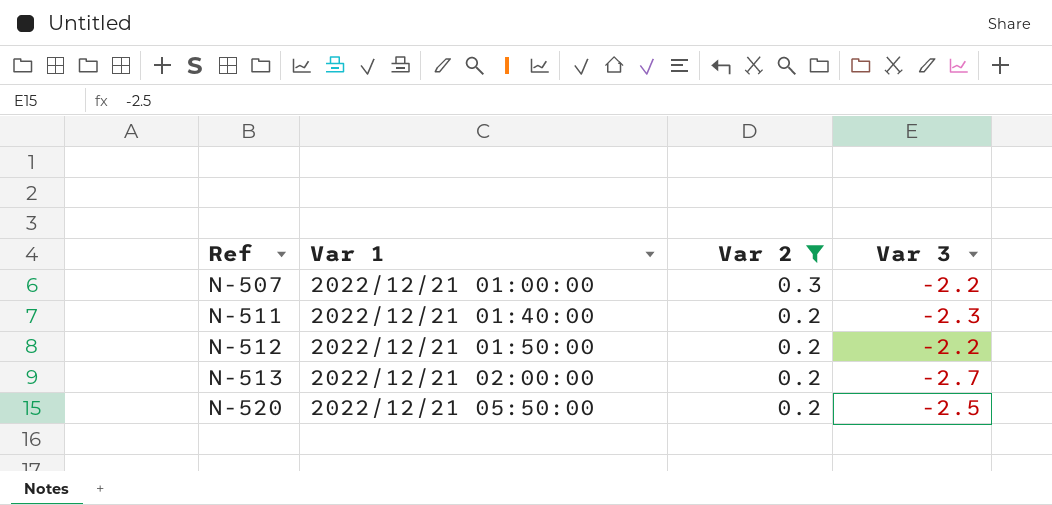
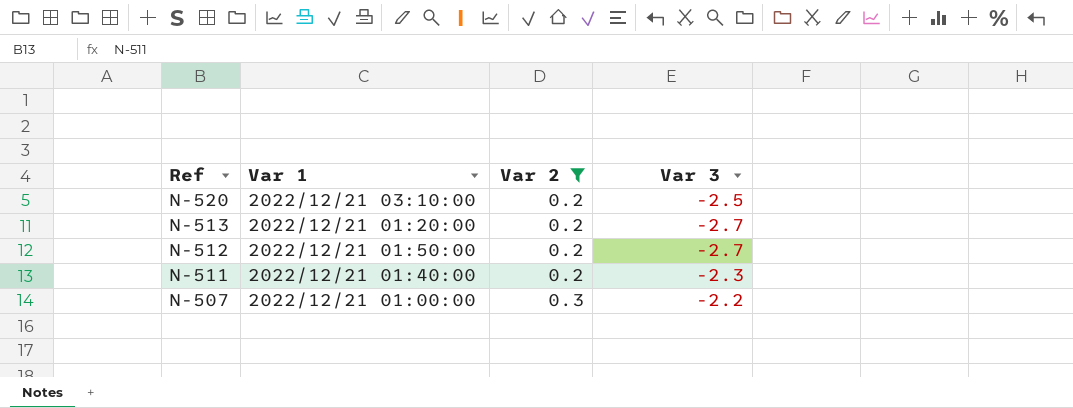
row order: Ref ascending -> Ref descending
N-520 | Var 1: 2022/12/21 05:50:00 -> 2022/12/21 03:10:00
N-513 | Var 1: 2022/12/21 02:00:00 -> 2022/12/21 01:20:00
N-512 | Var 3: -2.2 -> -2.7

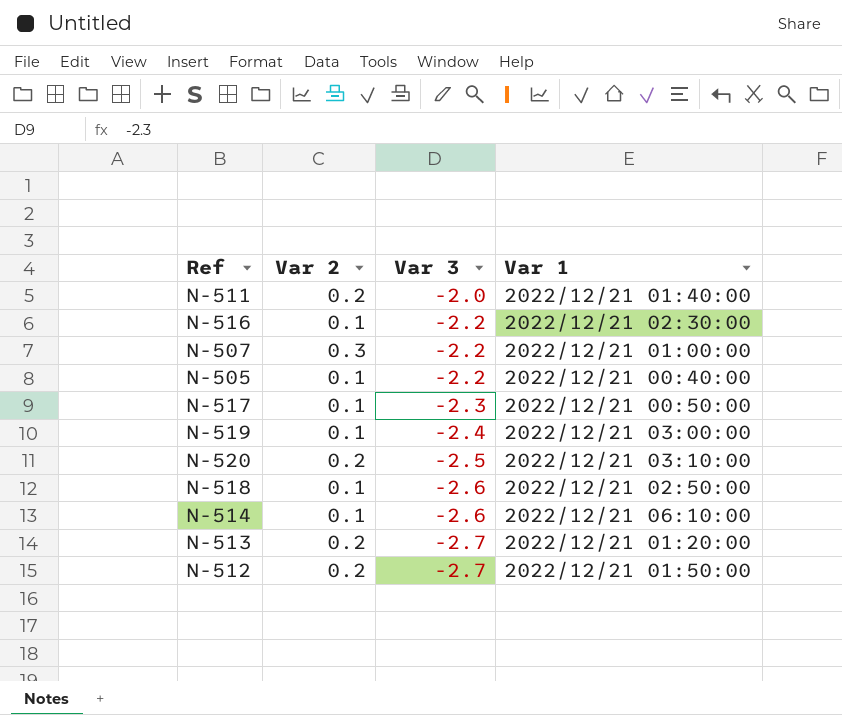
filter: Var 2 != 0.1 -> none
row order: Ref descending -> Var 3 descending
column Var 1 | position: 2 -> 4
N-511 | Var 3: -2.3 -> -2.0

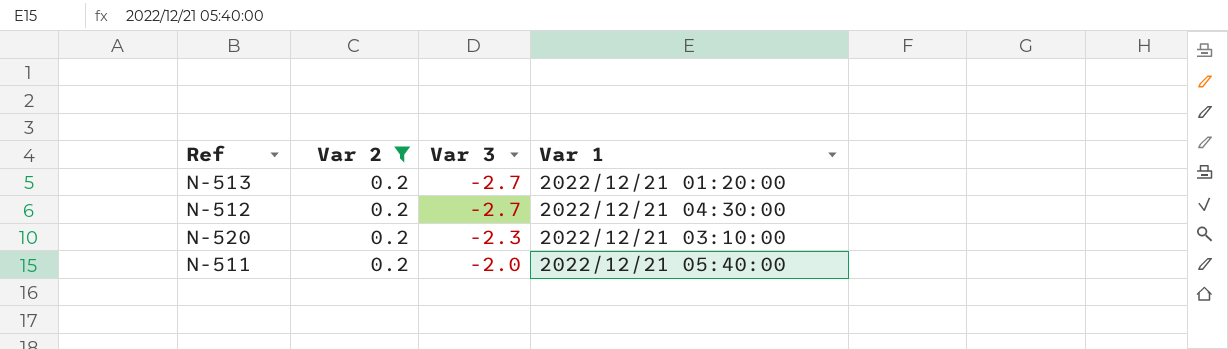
filter: none -> Var 2 = 0.2
row order: Var 3 descending -> Var 3 ascending
N-512 | Var 1: 2022/12/21 01:50:00 -> 2022/12/21 04:30:00
N-520 | Var 3: -2.5 -> -2.3
N-511 | Var 1: 2022/12/21 01:40:00 -> 2022/12/21 05:40:00

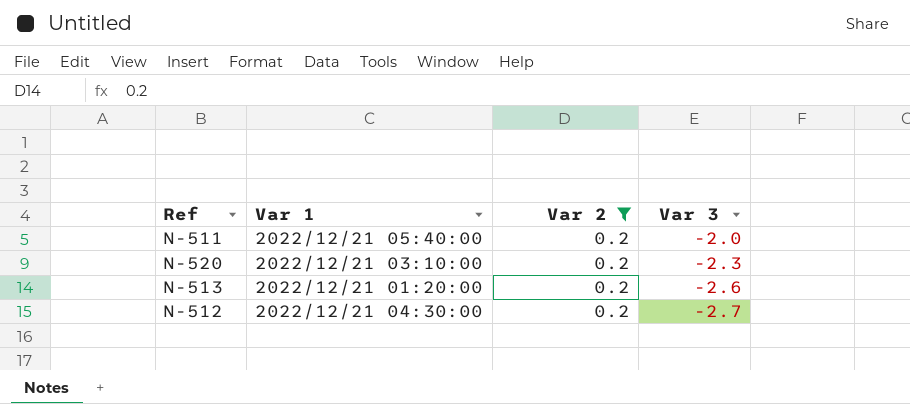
row order: Var 3 ascending -> Var 3 descending
column Var 1 | position: 4 -> 2
N-513 | Var 3: -2.7 -> -2.6

